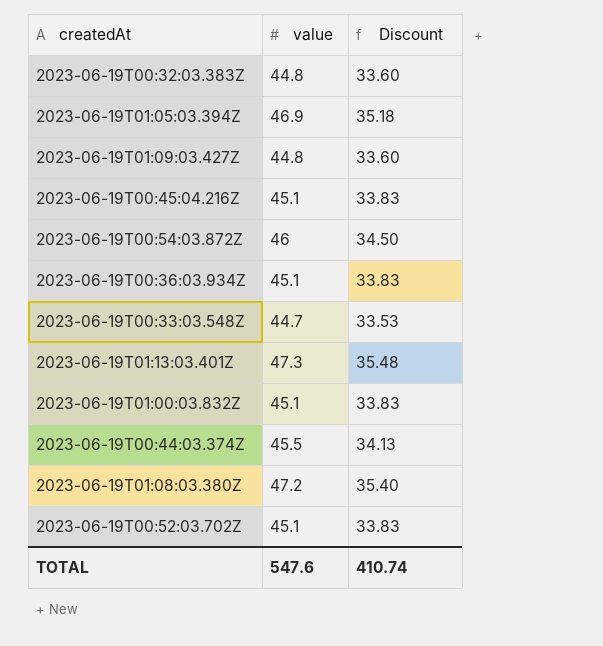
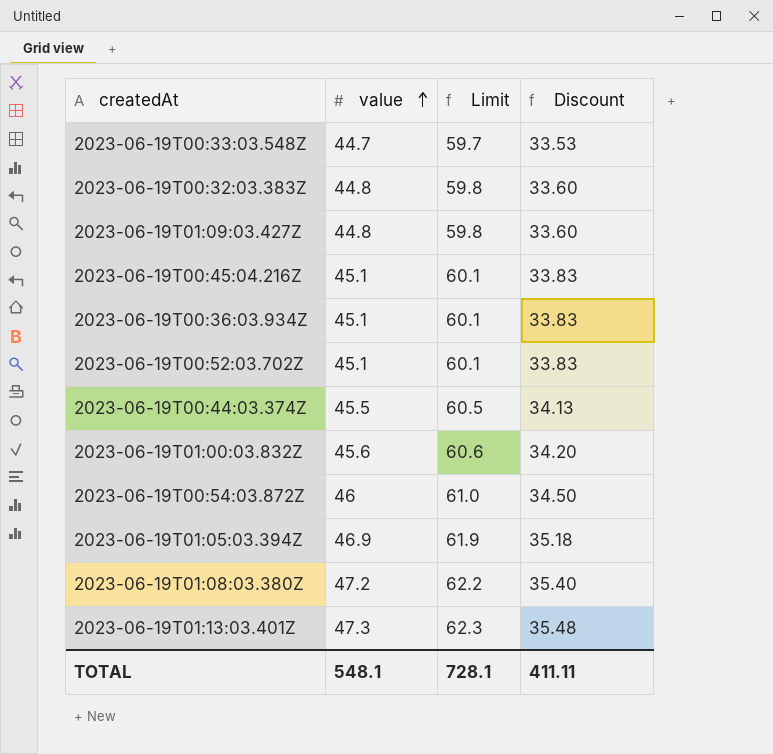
row order: none -> value ascending
column Limit | formula: none -> [value] + 15
2023-06-19T01:00:03.832Z | value: 45.1 -> 45.6
2023-06-19T01:00:03.832Z | Discount: 33.83 -> 34.20
TOTAL | value: 547.6 -> 548.1
TOTAL | Discount: 410.74 -> 411.11

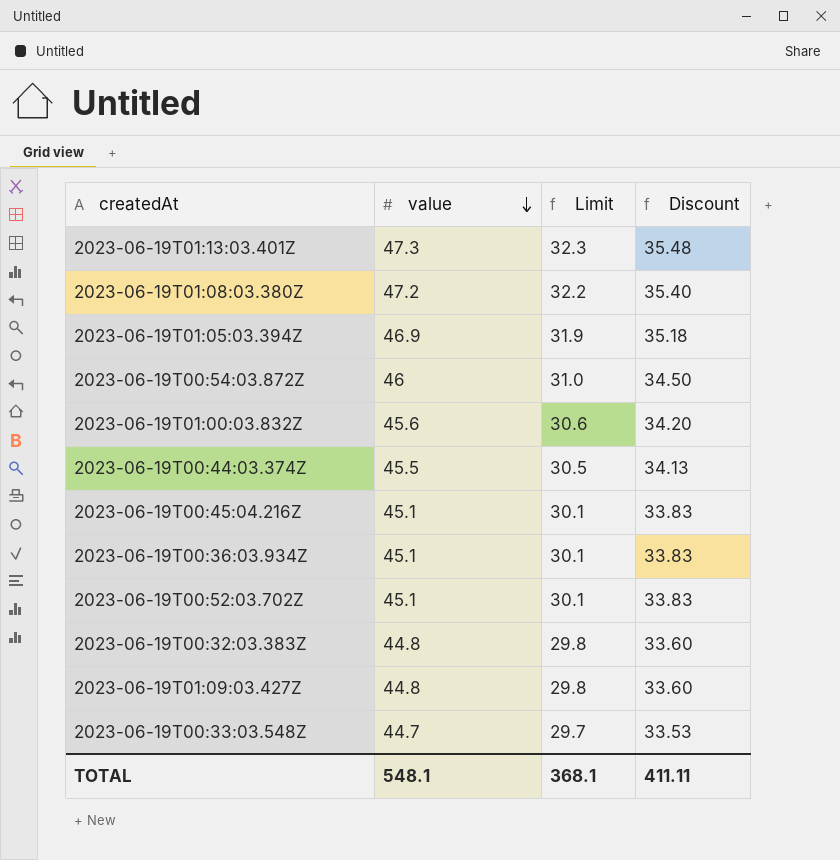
row order: value ascending -> value descending
column Limit | formula: [value] + 15 -> [value] - 15
TOTAL | Limit: 728.1 -> 368.1

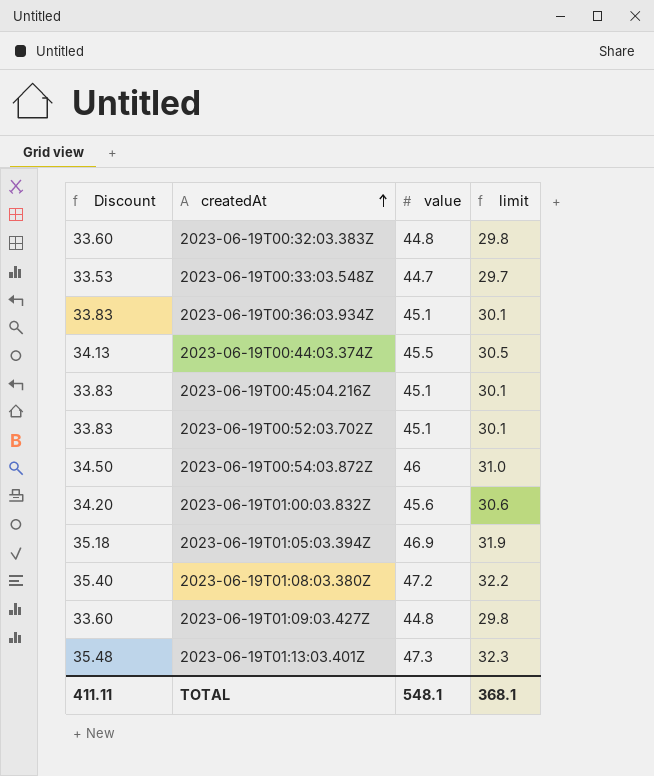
row order: value descending -> createdAt ascending
column Discount | position: 4 -> 1
column name: Limit -> limit

